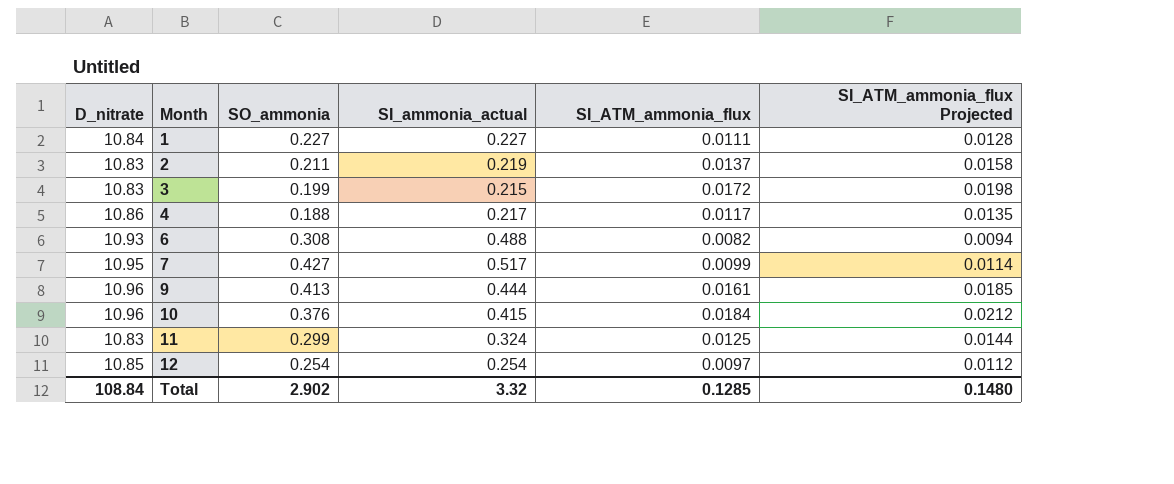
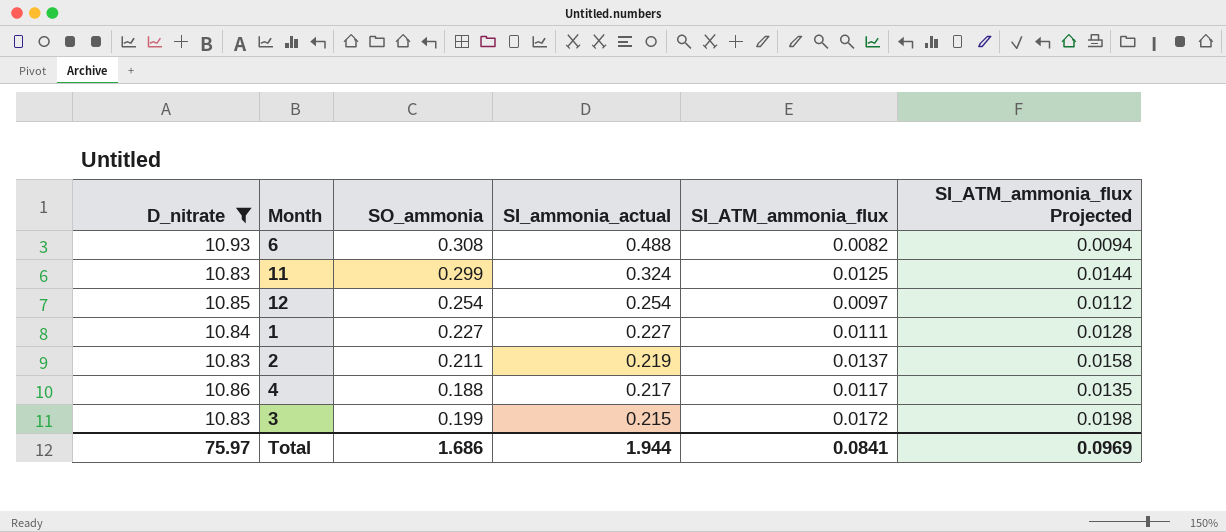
filter: none -> D_nitrate <= 10.93
row order: Month ascending -> SI_ammonia_actual descending
Total | D_nitrate: 108.84 -> 75.97
Total | SO_ammonia: 2.902 -> 1.686
Total | SI_ammonia_actual: 3.32 -> 1.944
Total | SI_ATM_ammonia_flux: 0.1285 -> 0.0841
Total | SI_ATM_ammonia_flux Projected: 0.1480 -> 0.0969

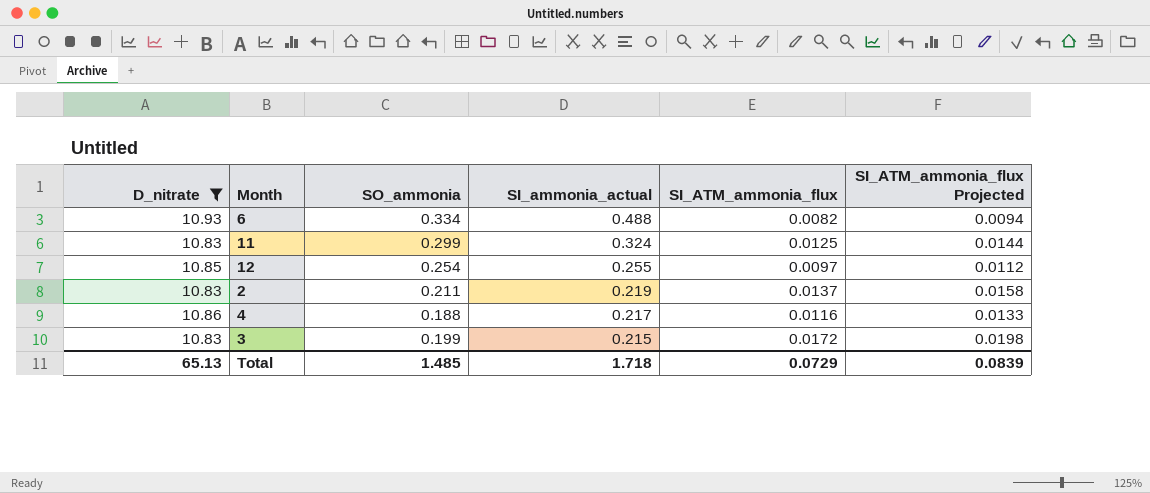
row 1: 10.84 | 0.227 | 0.227 | 0.0111 | 0.0128 -> none
6 | SO_ammonia: 0.308 -> 0.334
12 | SI_ammonia_actual: 0.254 -> 0.255
4 | SI_ATM_ammonia_flux: 0.0117 -> 0.0116
4 | SI_ATM_ammonia_flux Projected: 0.0135 -> 0.0133
Total | D_nitrate: 75.97 -> 65.13
Total | SO_ammonia: 1.686 -> 1.485
Total | SI_ammonia_actual: 1.944 -> 1.718
Total | SI_ATM_ammonia_flux: 0.0841 -> 0.0729
Total | SI_ATM_ammonia_flux Projected: 0.0969 -> 0.0839

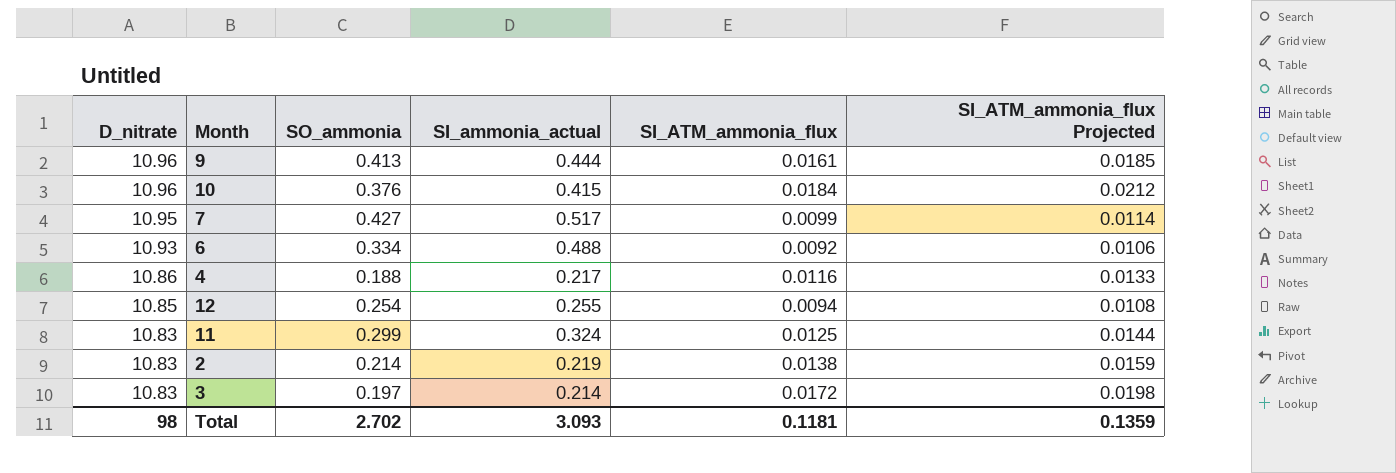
filter: D_nitrate <= 10.93 -> none
row order: SI_ammonia_actual descending -> D_nitrate descending
6 | SI_ATM_ammonia_flux: 0.0082 -> 0.0092
6 | SI_ATM_ammonia_flux Projected: 0.0094 -> 0.0106
12 | SI_ATM_ammonia_flux: 0.0097 -> 0.0094
12 | SI_ATM_ammonia_flux Projected: 0.0112 -> 0.0108
2 | SO_ammonia: 0.211 -> 0.214
2 | SI_ATM_ammonia_flux: 0.0137 -> 0.0138
2 | SI_ATM_ammonia_flux Projected: 0.0158 -> 0.0159
3 | SO_ammonia: 0.199 -> 0.197
3 | SI_ammonia_actual: 0.215 -> 0.214
Total | D_nitrate: 65.13 -> 98
Total | SO_ammonia: 1.485 -> 2.702
Total | SI_ammonia_actual: 1.718 -> 3.093
Total | SI_ATM_ammonia_flux: 0.0729 -> 0.1181
Total | SI_ATM_ammonia_flux Projected: 0.0839 -> 0.1359

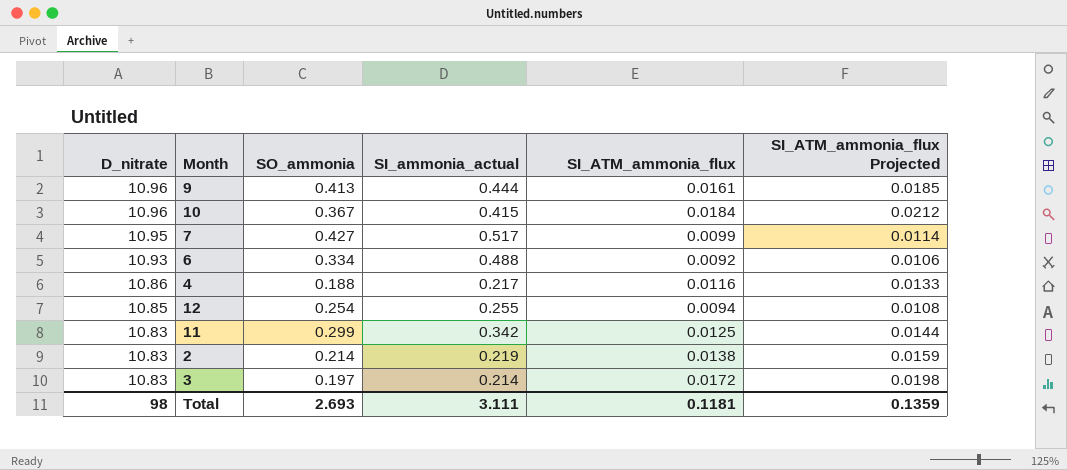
10 | SO_ammonia: 0.376 -> 0.367
11 | SI_ammonia_actual: 0.324 -> 0.342
Total | SO_ammonia: 2.702 -> 2.693
Total | SI_ammonia_actual: 3.093 -> 3.111

